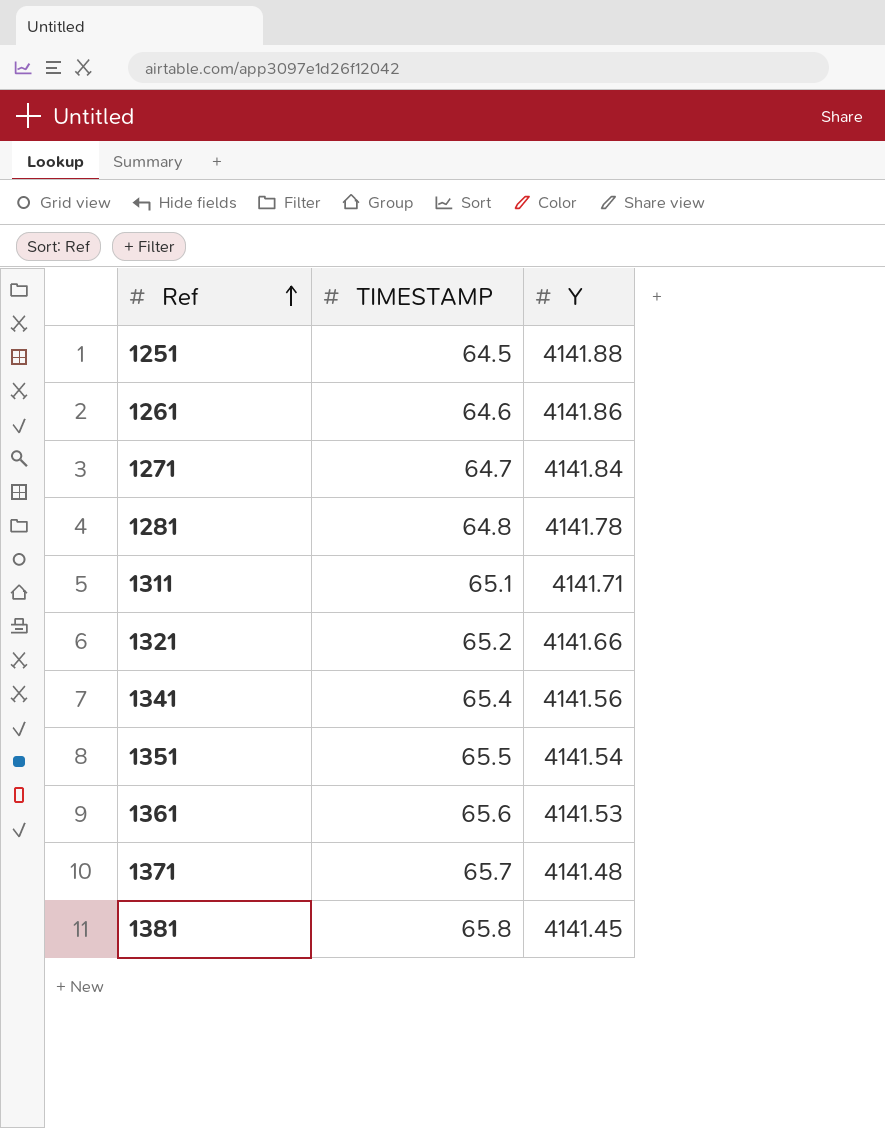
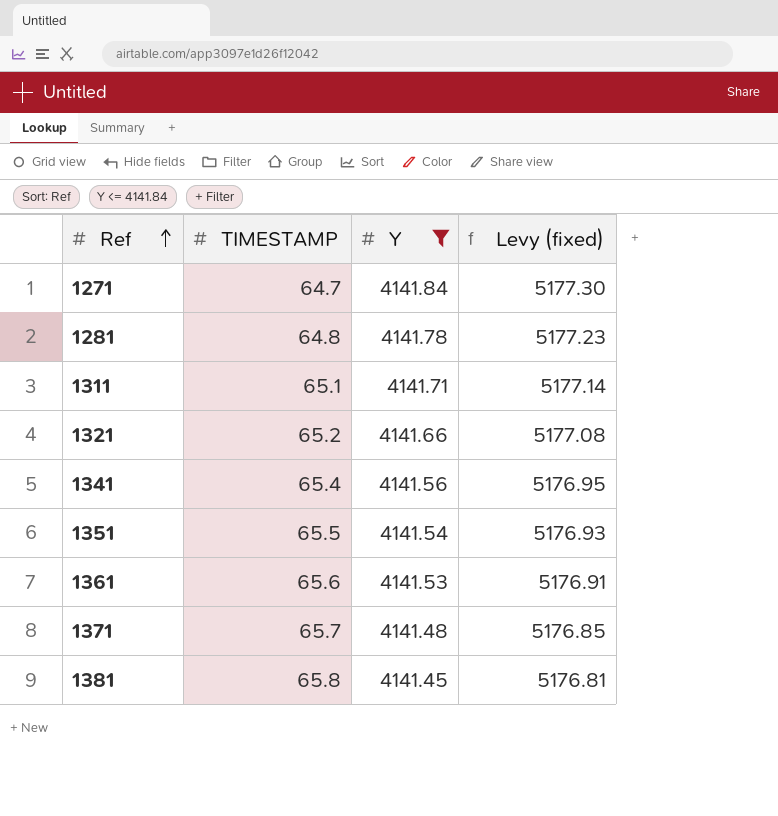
filter: none -> Y <= 4141.84
column Levy (fixed) | formula: none -> [Y] * 1.25

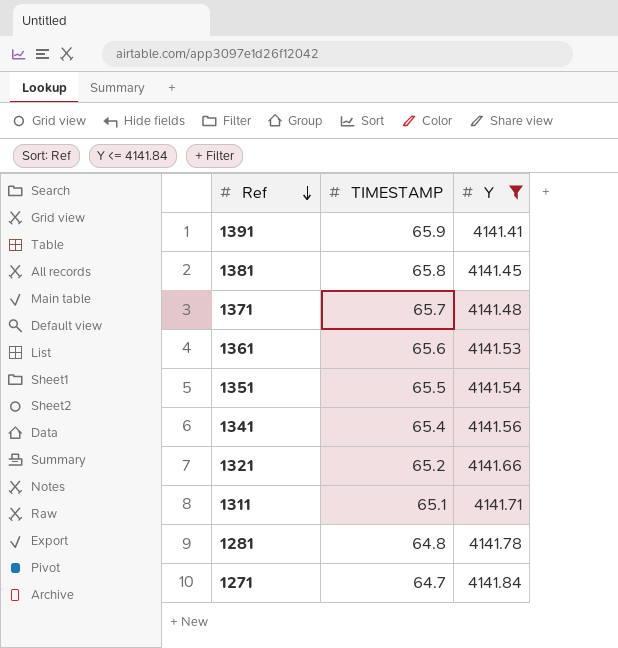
row order: Ref ascending -> Ref descending
column Levy (fixed) | formula: [Y] * 1.25 -> none
row 1391: none -> 65.9 | 4141.41

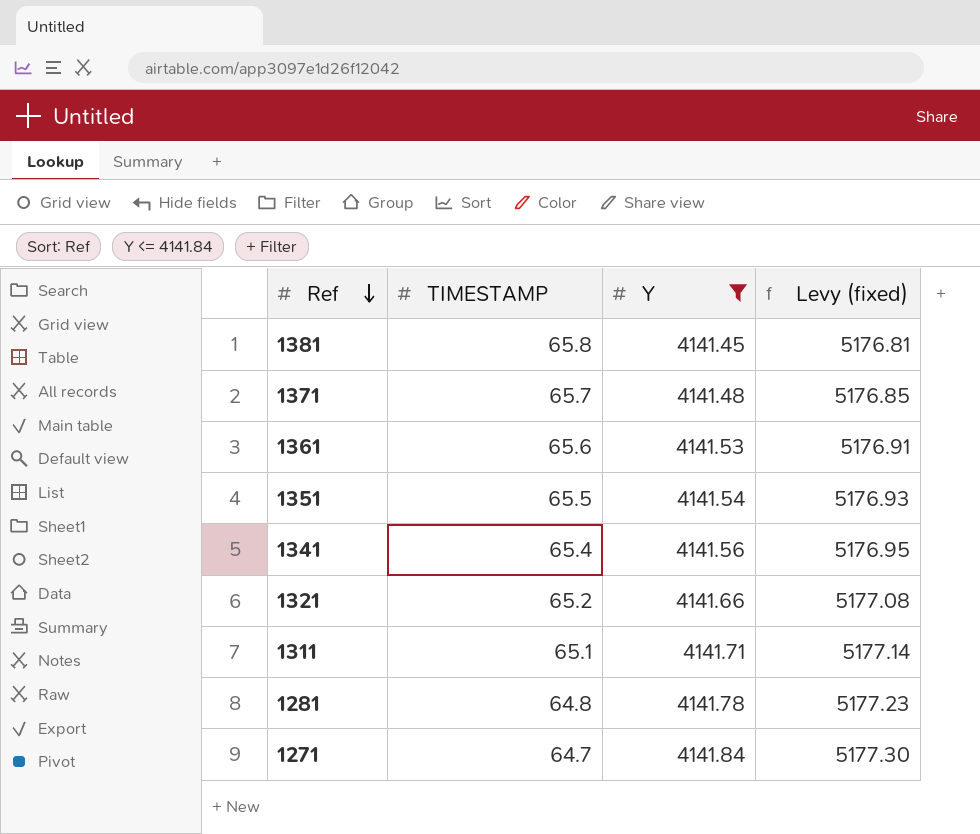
column Levy (fixed) | formula: none -> [Y] * 1.25
row 1391: 65.9 | 4141.41 -> none

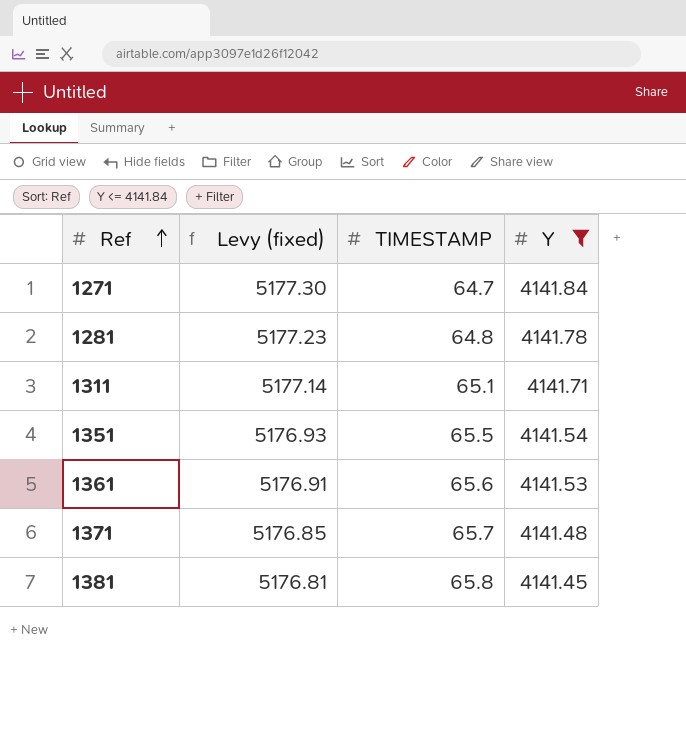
row order: Ref descending -> Ref ascending
column Levy (fixed) | position: 4 -> 2
row 1341: 65.4 | 4141.56 | 5176.95 -> none
row 1321: 65.2 | 4141.66 | 5177.08 -> none

